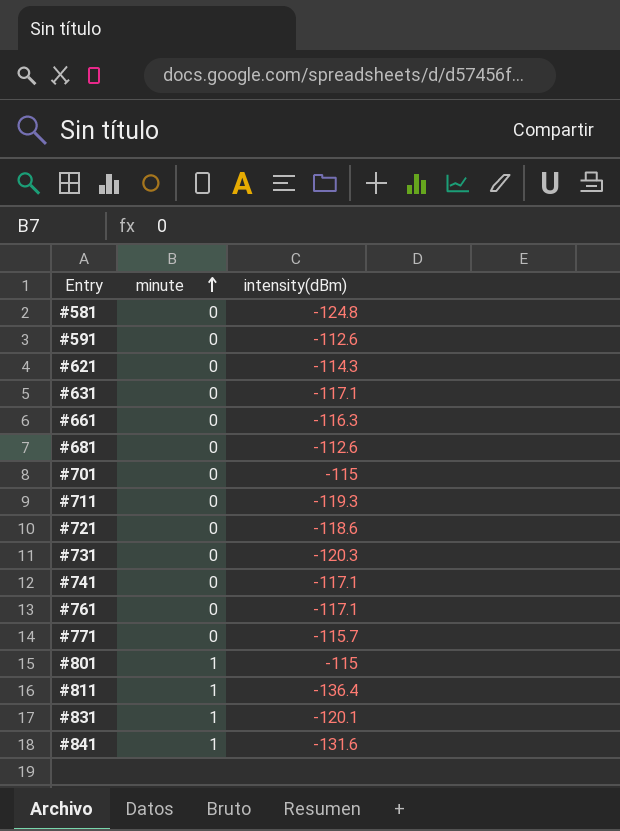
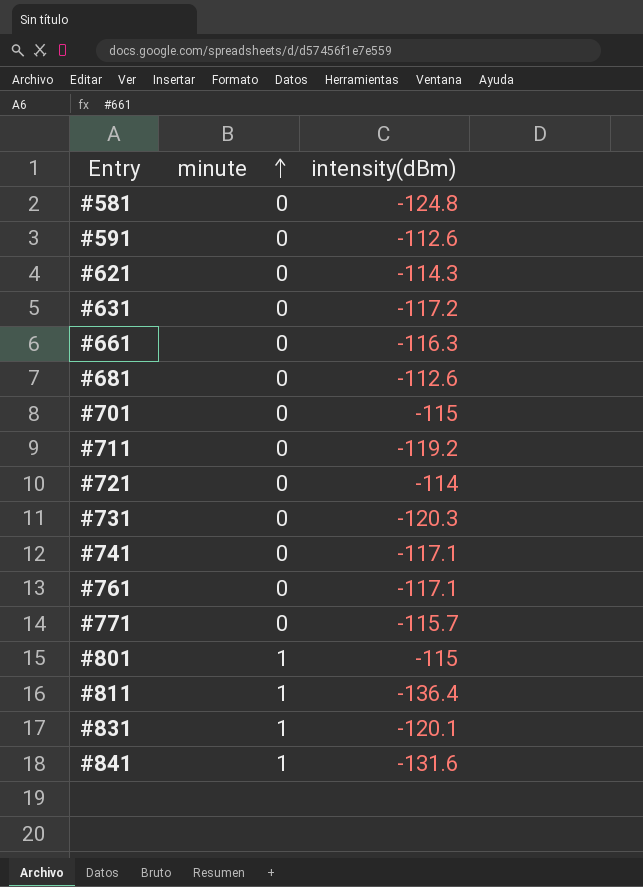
#631 | intensity(dBm): -117.1 -> -117.2
#711 | intensity(dBm): -119.3 -> -119.2
#721 | intensity(dBm): -118.6 -> -114

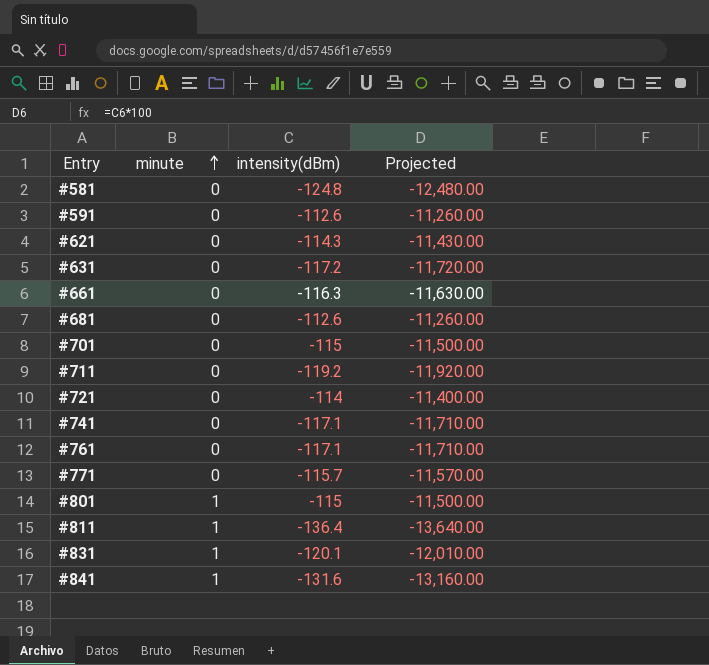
column Projected | formula: none -> [intensity(dBm)] * 100
row #731: 0 | -120.3 -> none

